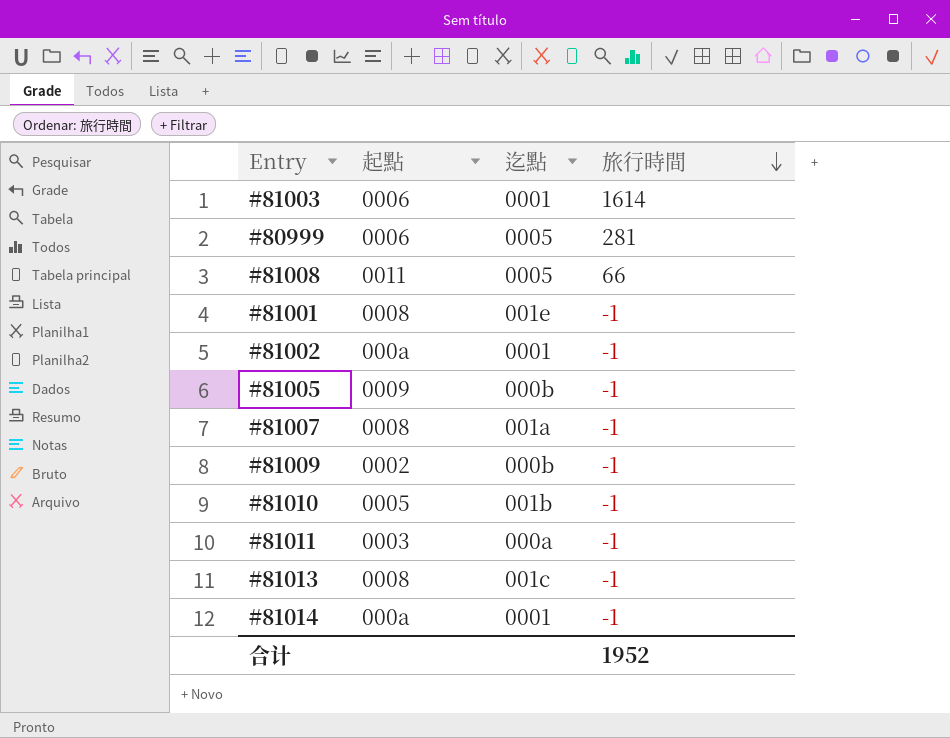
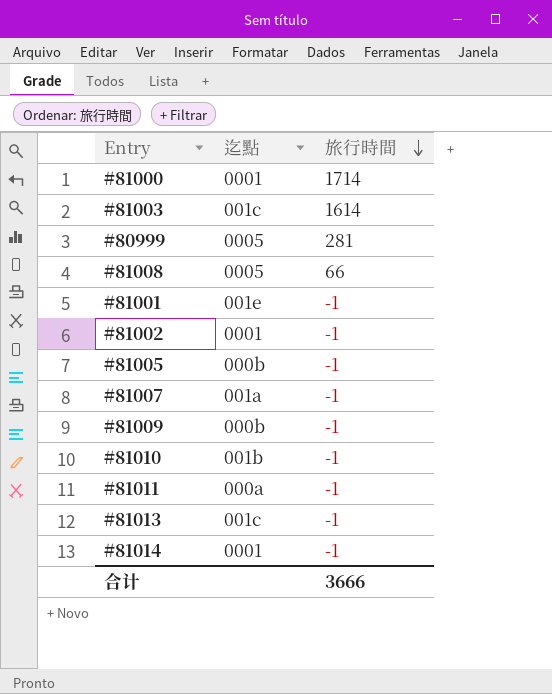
column 起點 | position: 2 -> none
row #81000: none -> 0001 | 1714
#81003 | 迄點: 0001 -> 001c
合计 | 旅行時間: 1952 -> 3666

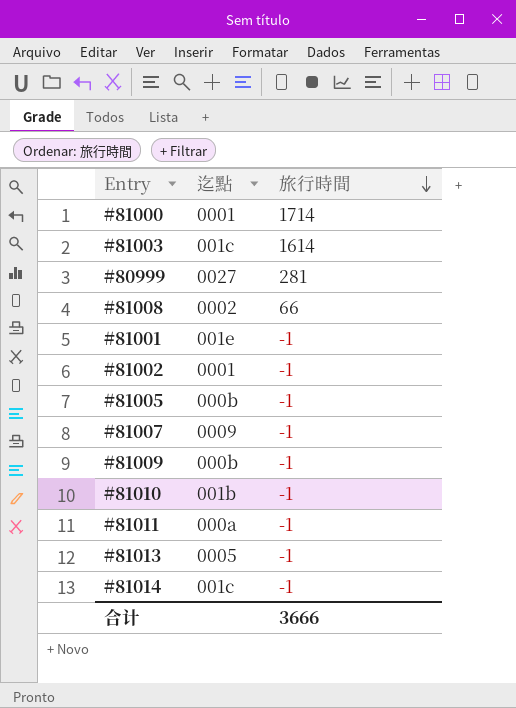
#80999 | 迄點: 0005 -> 0027
#81008 | 迄點: 0005 -> 0002
#81007 | 迄點: 001a -> 0009
#81013 | 迄點: 001c -> 0005
#81014 | 迄點: 0001 -> 001c

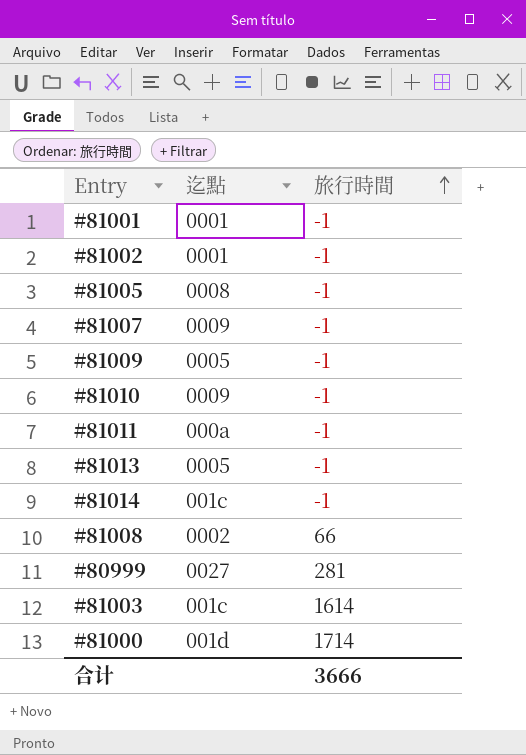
row order: 旅行時間 descending -> 旅行時間 ascending
#81001 | 迄點: 001e -> 0001
#81005 | 迄點: 000b -> 0008
#81009 | 迄點: 000b -> 0005
#81010 | 迄點: 001b -> 0009
#81000 | 迄點: 0001 -> 001d

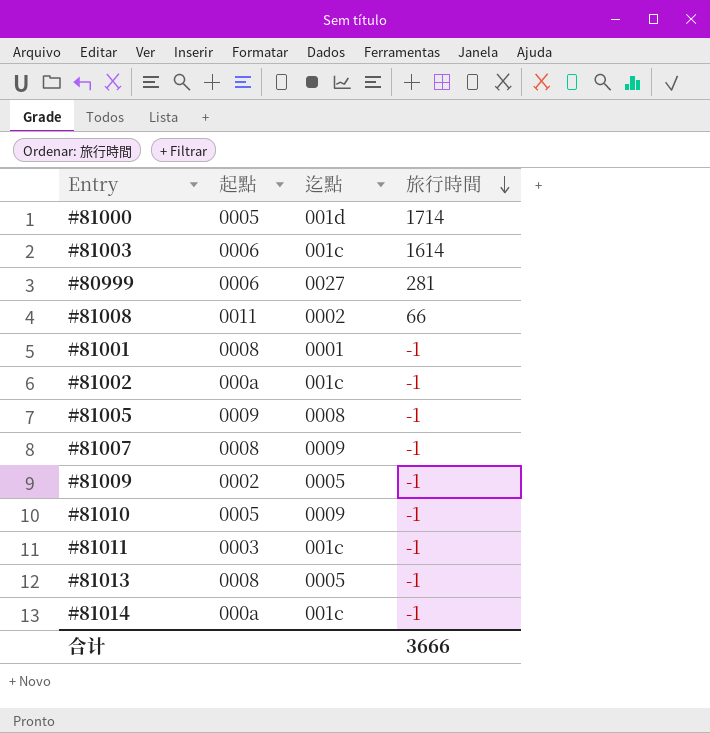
row order: 旅行時間 ascending -> 旅行時間 descending
column 起點 | position: none -> 2
#81002 | 迄點: 0001 -> 001c
#81011 | 迄點: 000a -> 001c

